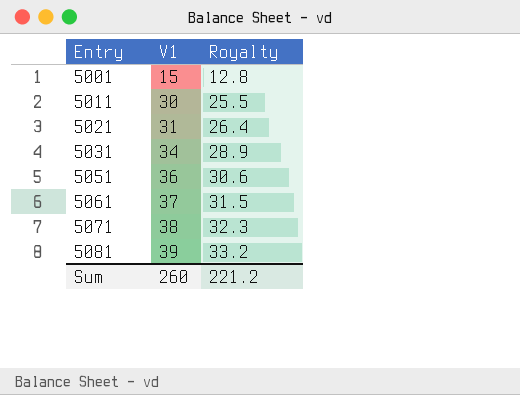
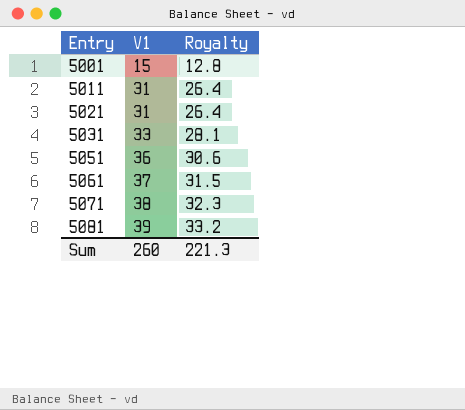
5011 | V1: 30 -> 31
5011 | Royalty: 25.5 -> 26.4
5031 | V1: 34 -> 33
5031 | Royalty: 28.9 -> 28.1
Sum | Royalty: 221.2 -> 221.3

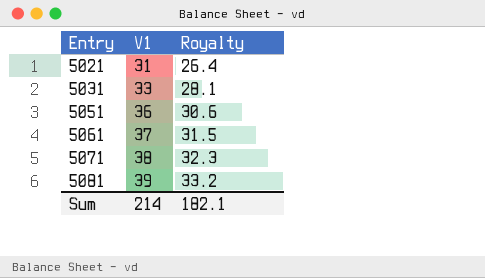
row 5001: 15 | 12.8 -> none
row 5011: 31 | 26.4 -> none
Sum | V1: 260 -> 214
Sum | Royalty: 221.3 -> 182.1

